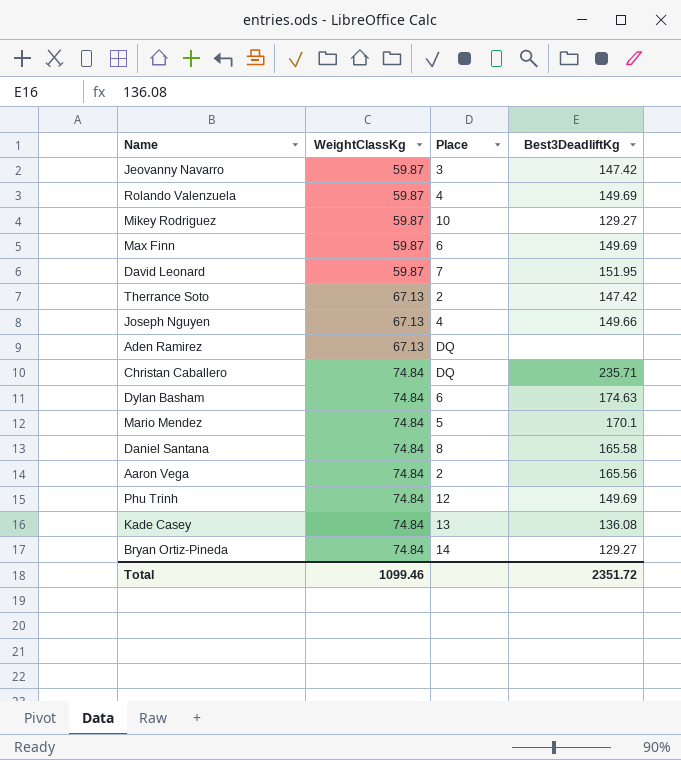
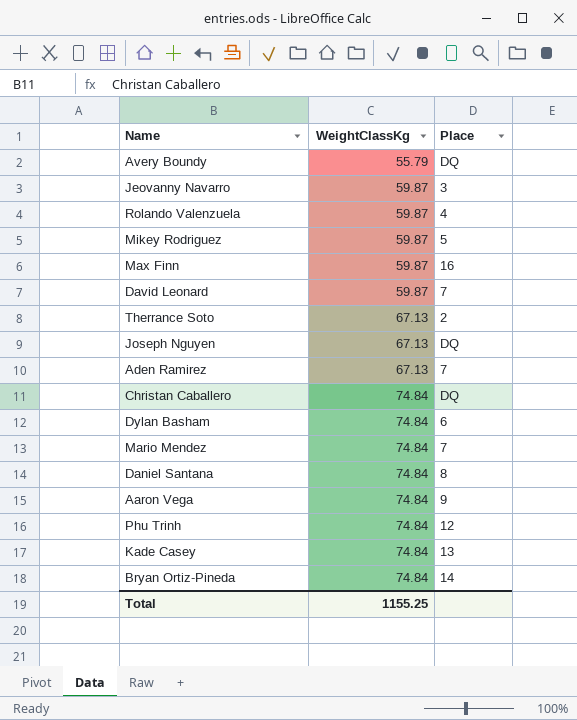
column Best3DeadliftKg | position: 4 -> none
row Avery Boundy: none -> 55.79 | DQ
Mikey Rodriguez | Place: 10 -> 5
Max Finn | Place: 6 -> 16
Joseph Nguyen | Place: 4 -> DQ
Aden Ramirez | Place: DQ -> 7
Mario Mendez | Place: 5 -> 7
Aaron Vega | Place: 2 -> 9
Total | WeightClassKg: 1099.46 -> 1155.25

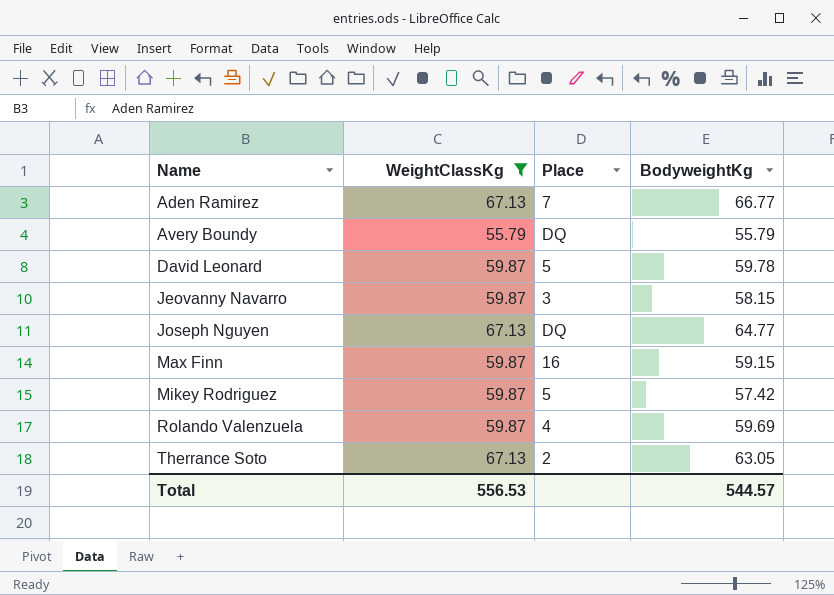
filter: none -> WeightClassKg != 74.84
row order: WeightClassKg ascending -> Name ascending
column BodyweightKg | position: none -> 4
David Leonard | Place: 7 -> 5
Total | WeightClassKg: 1155.25 -> 556.53

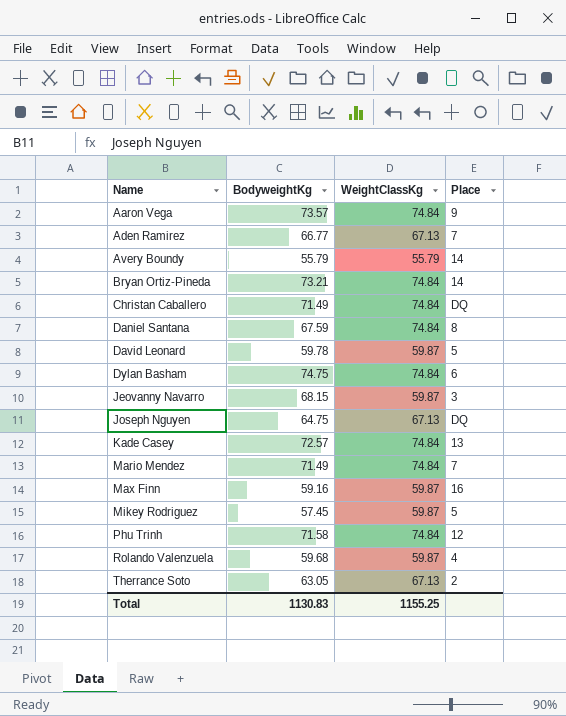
filter: WeightClassKg != 74.84 -> none
column BodyweightKg | position: 4 -> 2
Avery Boundy | Place: DQ -> 14
Jeovanny Navarro | BodyweightKg: 58.15 -> 68.15
Joseph Nguyen | BodyweightKg: 64.77 -> 64.75
Max Finn | BodyweightKg: 59.15 -> 59.16
Mikey Rodriguez | BodyweightKg: 57.42 -> 57.45
Rolando Valenzuela | BodyweightKg: 59.69 -> 59.68
Total | BodyweightKg: 544.57 -> 1130.83
Total | WeightClassKg: 556.53 -> 1155.25

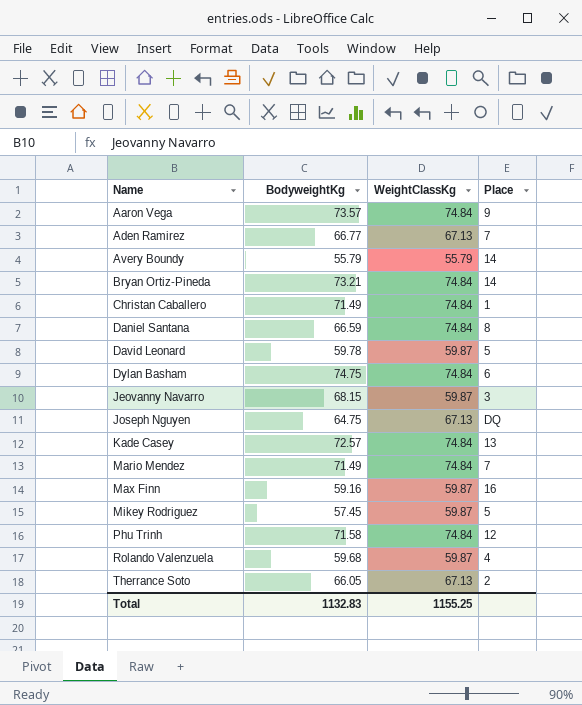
Christan Caballero | Place: DQ -> 1
Daniel Santana | BodyweightKg: 67.59 -> 66.59
Therrance Soto | BodyweightKg: 63.05 -> 66.05
Total | BodyweightKg: 1130.83 -> 1132.83

